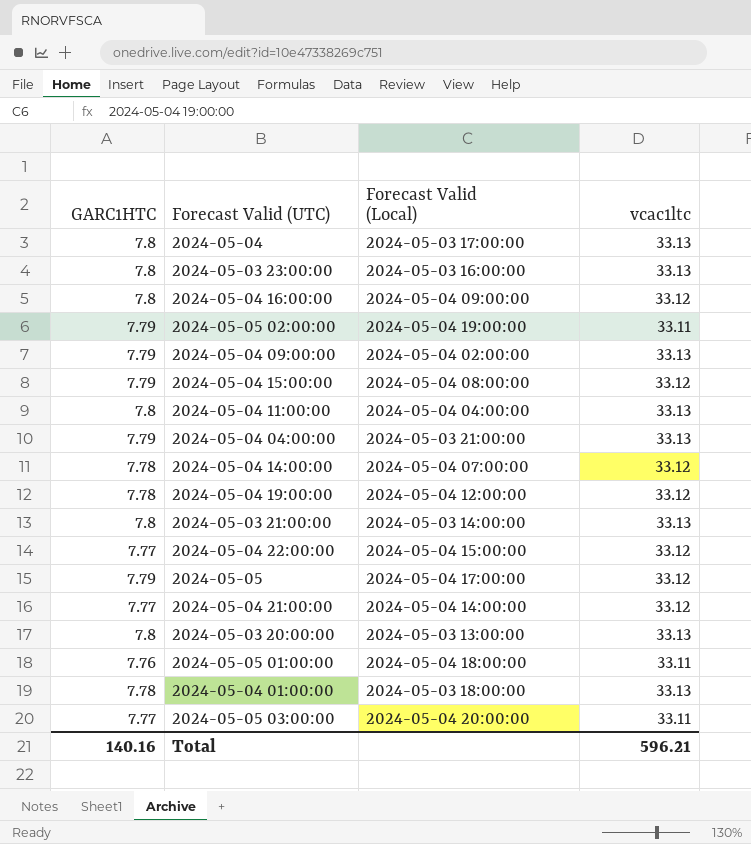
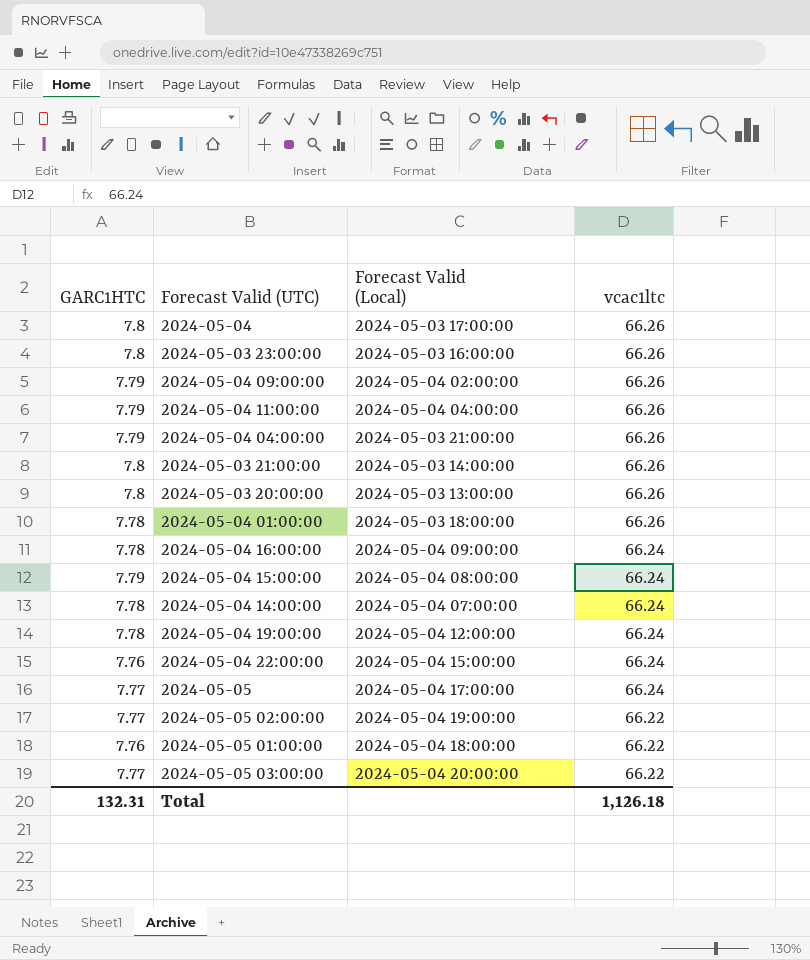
row order: none -> vcac1ltc descending
row 2024-05-04 21:00:00: 7.77 | 2024-05-04 14:00:00 | 33.12 -> none
2024-05-04 | vcac1ltc: 33.13 -> 66.26
2024-05-03 23:00:00 | vcac1ltc: 33.13 -> 66.26
2024-05-04 09:00:00 | vcac1ltc: 33.13 -> 66.26
2024-05-04 11:00:00 | GARC1HTC: 7.8 -> 7.79
2024-05-04 11:00:00 | vcac1ltc: 33.13 -> 66.26
2024-05-04 04:00:00 | vcac1ltc: 33.13 -> 66.26
2024-05-03 21:00:00 | vcac1ltc: 33.13 -> 66.26
2024-05-03 20:00:00 | vcac1ltc: 33.13 -> 66.26
2024-05-04 01:00:00 | vcac1ltc: 33.13 -> 66.26
2024-05-04 16:00:00 | GARC1HTC: 7.8 -> 7.78
2024-05-04 16:00:00 | vcac1ltc: 33.12 -> 66.24
2024-05-04 15:00:00 | vcac1ltc: 33.12 -> 66.24
2024-05-04 14:00:00 | vcac1ltc: 33.12 -> 66.24
2024-05-04 19:00:00 | vcac1ltc: 33.12 -> 66.24
2024-05-04 22:00:00 | GARC1HTC: 7.77 -> 7.76
2024-05-04 22:00:00 | vcac1ltc: 33.12 -> 66.24
2024-05-05 | GARC1HTC: 7.79 -> 7.77
2024-05-05 | vcac1ltc: 33.12 -> 66.24
2024-05-05 02:00:00 | GARC1HTC: 7.79 -> 7.77
2024-05-05 02:00:00 | vcac1ltc: 33.11 -> 66.22
2024-05-05 01:00:00 | vcac1ltc: 33.11 -> 66.22
2024-05-05 03:00:00 | vcac1ltc: 33.11 -> 66.22
Total | GARC1HTC: 140.16 -> 132.31
Total | vcac1ltc: 596.21 -> 1,126.18

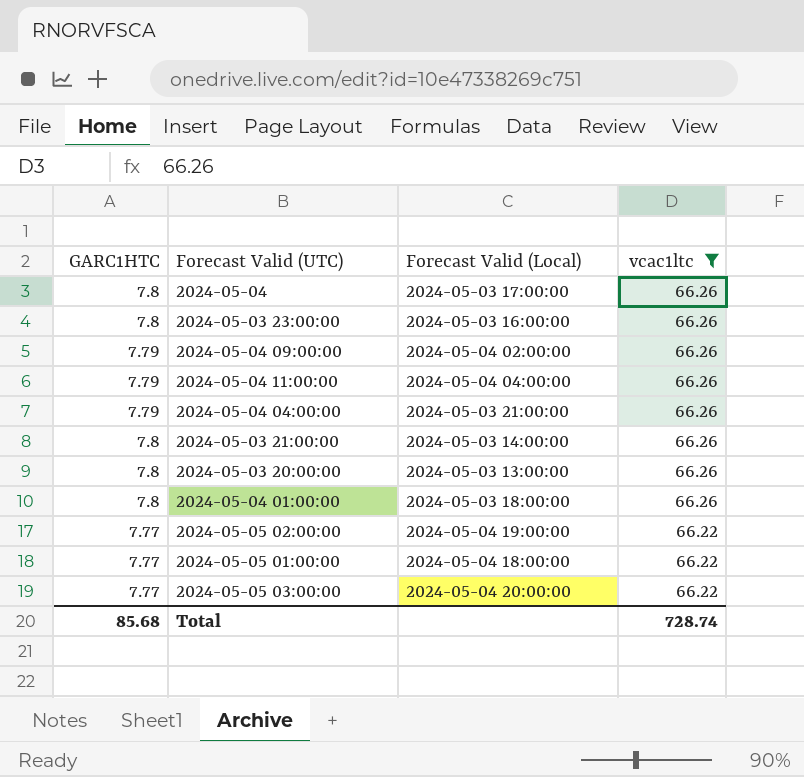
filter: none -> vcac1ltc != 66.24
2024-05-04 01:00:00 | GARC1HTC: 7.78 -> 7.8
2024-05-05 01:00:00 | GARC1HTC: 7.76 -> 7.77
Total | GARC1HTC: 132.31 -> 85.68
Total | vcac1ltc: 1,126.18 -> 728.74

